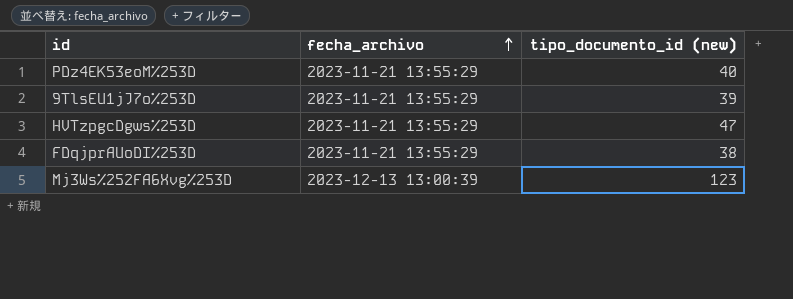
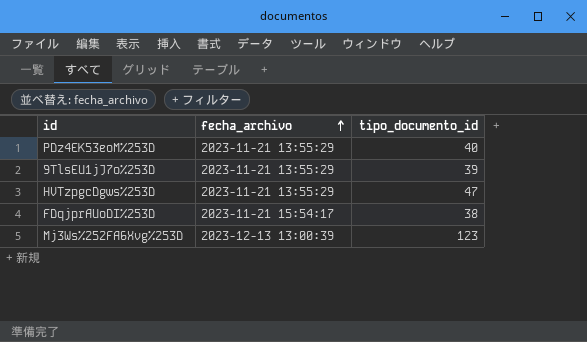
column name: tipo_documento_id (new) -> tipo_documento_id
FDqjprAUoDI%253D | fecha_archivo: 2023-11-21 13:55:29 -> 2023-11-21 15:54:17

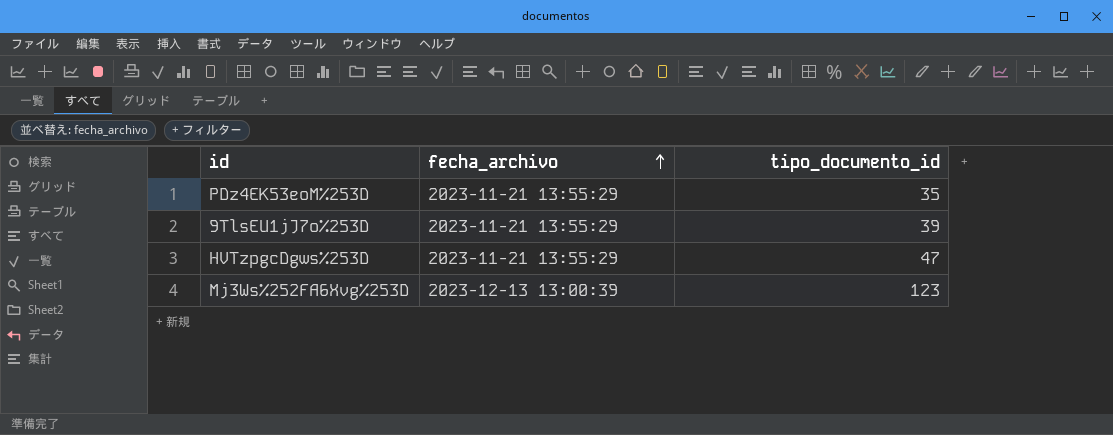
row FDqjprAUoDI%253D: 2023-11-21 15:54:17 | 38 -> none
PDz4EK53eoM%253D | tipo_documento_id: 40 -> 35

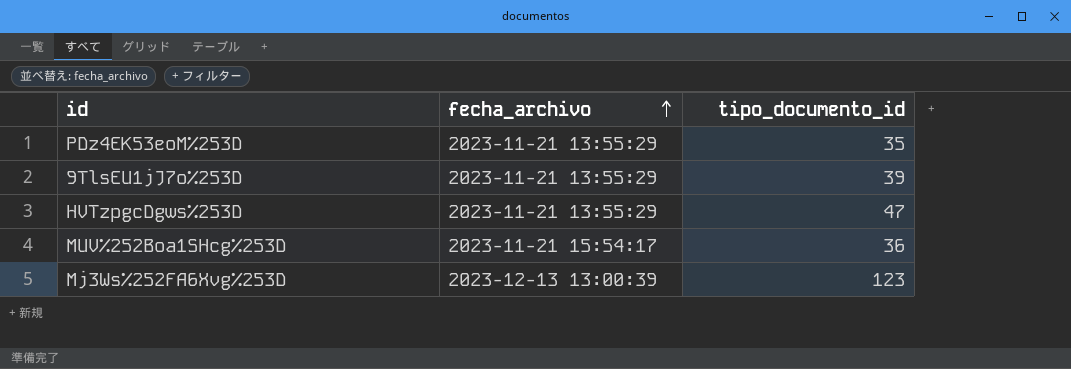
row MUV%252Boa1SHcg%253D: none -> 2023-11-21 15:54:17 | 36

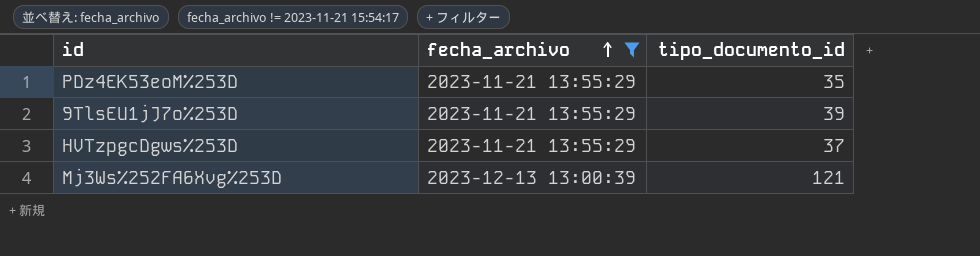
filter: none -> fecha_archivo != 2023-11-21 15:54:17
HVTzpgcDgws%253D | tipo_documento_id: 47 -> 37
Mj3Ws%252FA6Xvg%253D | tipo_documento_id: 123 -> 121

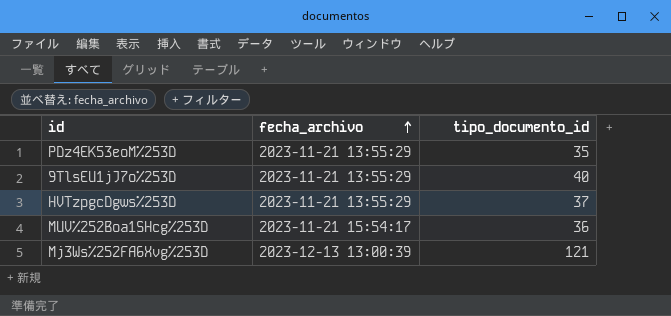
filter: fecha_archivo != 2023-11-21 15:54:17 -> none
9TlsEU1jJ7o%253D | tipo_documento_id: 39 -> 40

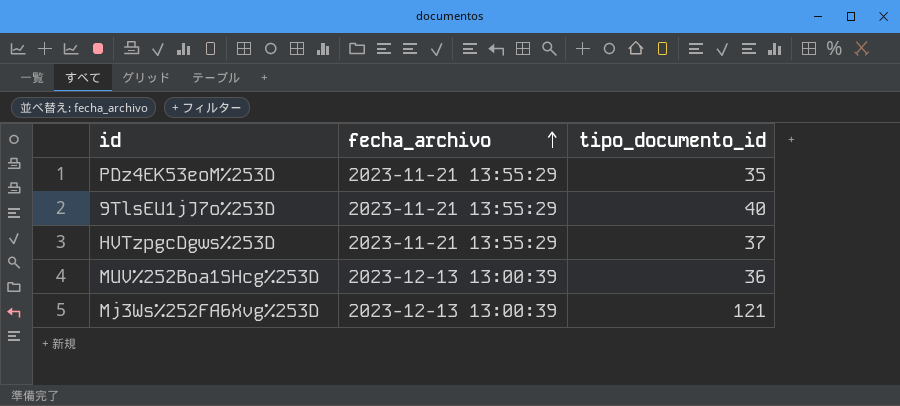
MUV%252Boa1SHcg%253D | fecha_archivo: 2023-11-21 15:54:17 -> 2023-12-13 13:00:39

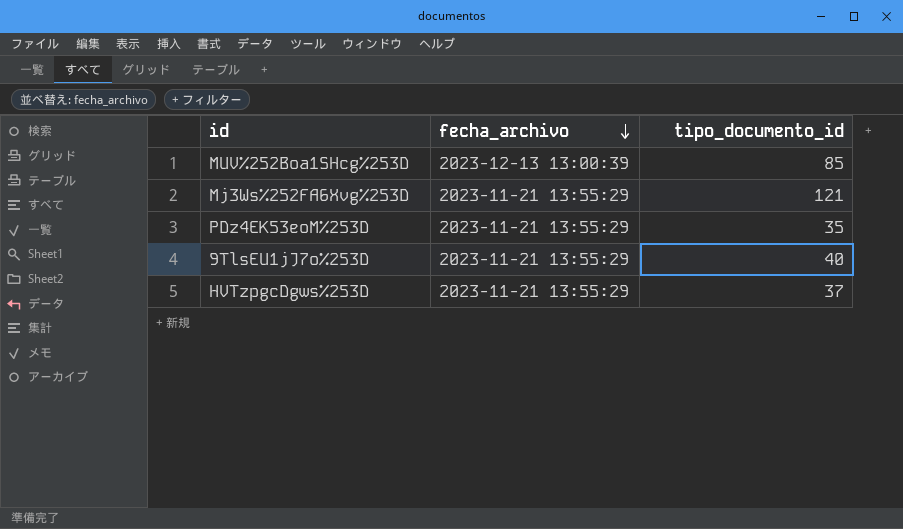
row order: fecha_archivo ascending -> fecha_archivo descending
MUV%252Boa1SHcg%253D | tipo_documento_id: 36 -> 85
Mj3Ws%252FA6Xvg%253D | fecha_archivo: 2023-12-13 13:00:39 -> 2023-11-21 13:55:29

